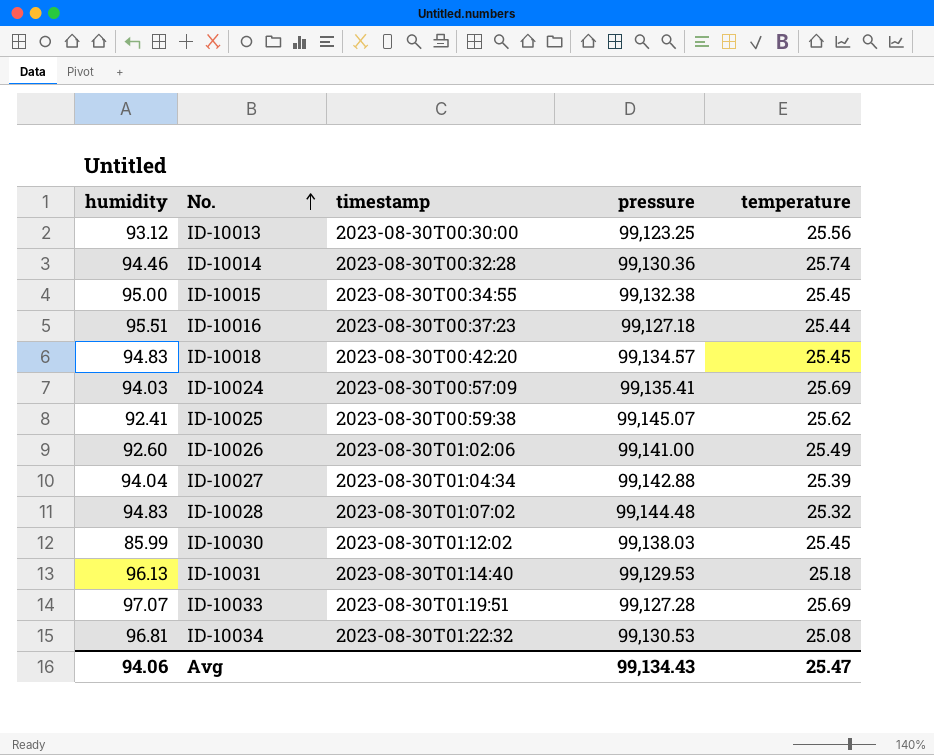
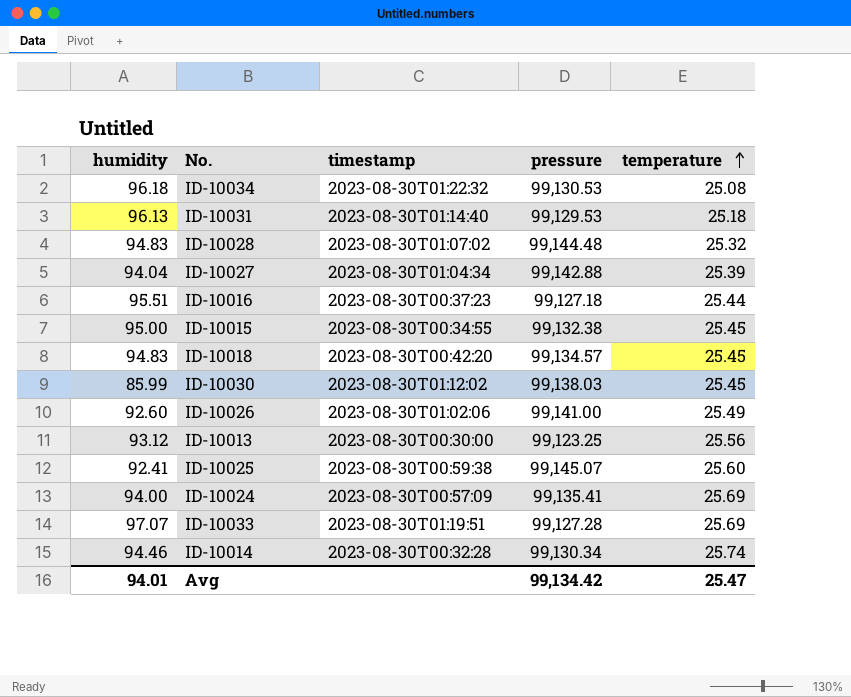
row order: No. ascending -> temperature ascending
ID-10034 | humidity: 96.81 -> 96.18
ID-10025 | temperature: 25.62 -> 25.60
ID-10024 | humidity: 94.03 -> 94.00
ID-10014 | pressure: 99,130.36 -> 99,130.34
Avg | humidity: 94.06 -> 94.01
Avg | pressure: 99,134.43 -> 99,134.42

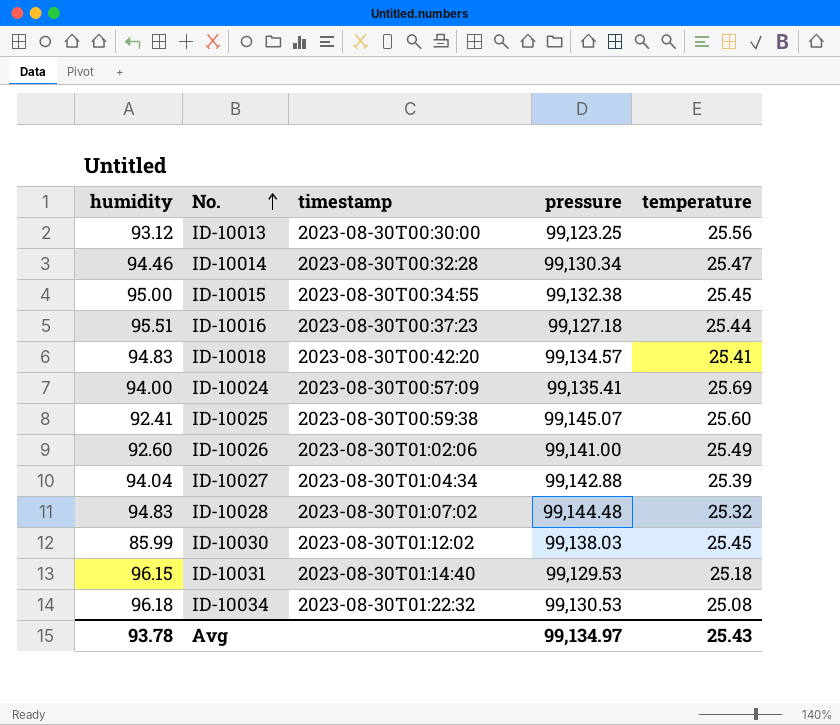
row order: temperature ascending -> No. ascending
row ID-10033: 97.07 | 2023-08-30T01:19:51 | 99,127.28 | 25.69 -> none
ID-10014 | temperature: 25.74 -> 25.47
ID-10018 | temperature: 25.45 -> 25.41
ID-10031 | humidity: 96.13 -> 96.15
Avg | humidity: 94.01 -> 93.78
Avg | pressure: 99,134.42 -> 99,134.97
Avg | temperature: 25.47 -> 25.43

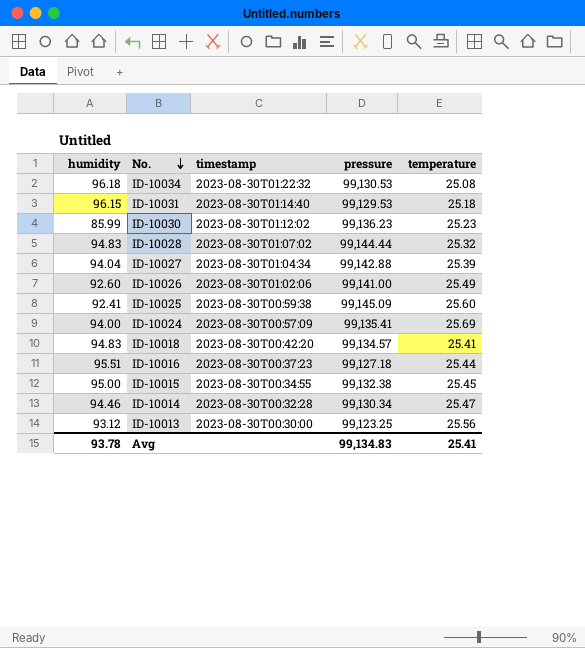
row order: No. ascending -> No. descending
ID-10030 | pressure: 99,138.03 -> 99,136.23
ID-10030 | temperature: 25.45 -> 25.23
ID-10028 | pressure: 99,144.48 -> 99,144.44
ID-10025 | pressure: 99,145.07 -> 99,145.09
Avg | pressure: 99,134.97 -> 99,134.83
Avg | temperature: 25.43 -> 25.41

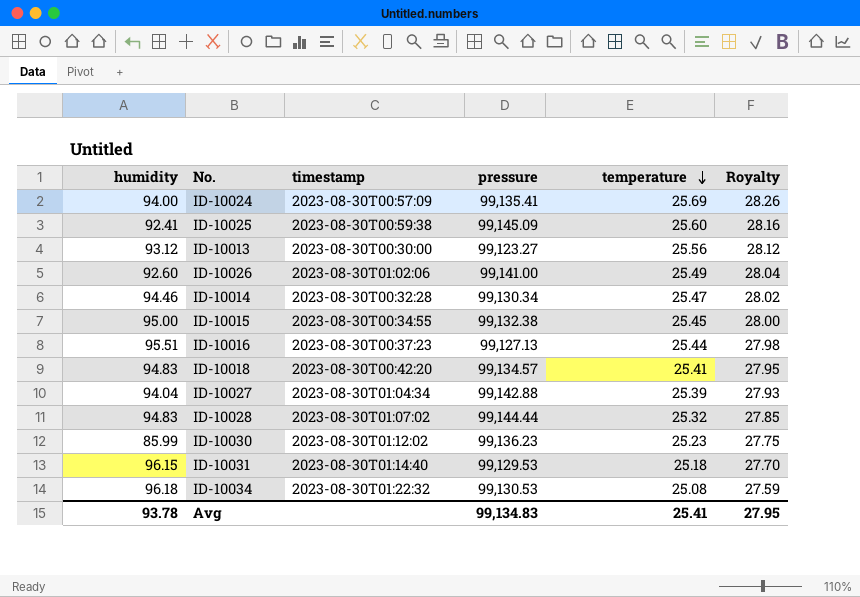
row order: No. descending -> temperature descending
column Royalty | formula: none -> [temperature] * 1.1
ID-10013 | pressure: 99,123.25 -> 99,123.27
ID-10016 | pressure: 99,127.18 -> 99,127.13

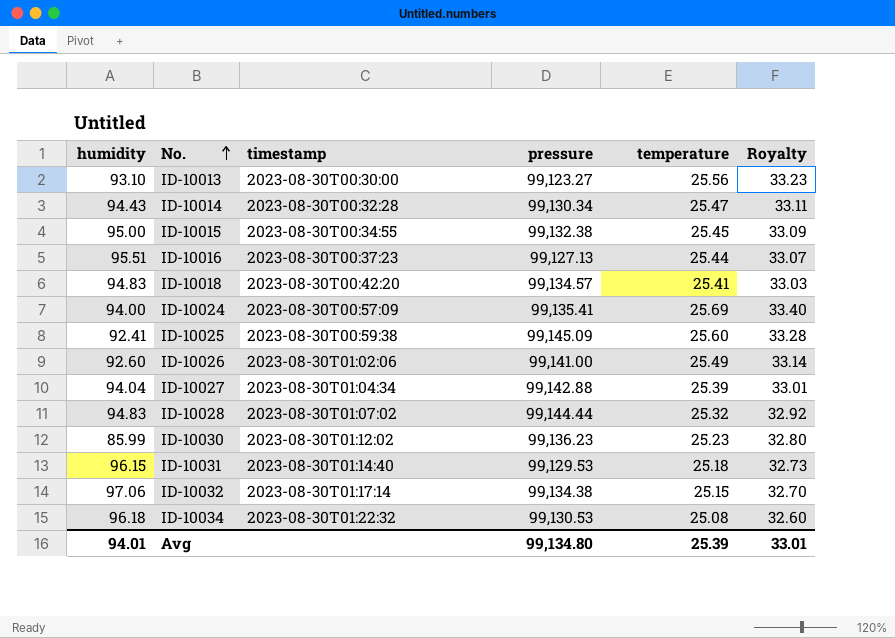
row order: temperature descending -> No. ascending
column Royalty | formula: [temperature] * 1.1 -> [temperature] * 1.3
ID-10013 | humidity: 93.12 -> 93.10
ID-10014 | humidity: 94.46 -> 94.43
row ID-10032: none -> 97.06 | 2023-08-30T01:17:14 | 99,134.38 | 25.15 | 32.70
Avg | humidity: 93.78 -> 94.01
Avg | pressure: 99,134.83 -> 99,134.80
Avg | temperature: 25.41 -> 25.39
Avg | Royalty: 27.95 -> 33.01

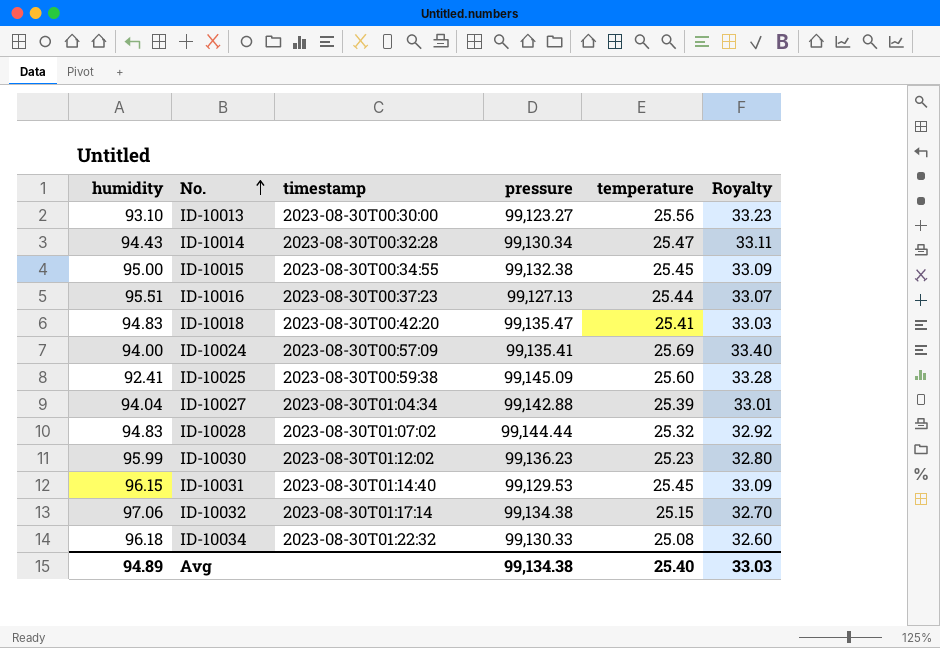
row ID-10026: 92.60 | 2023-08-30T01:02:06 | 99,141.00 | 25.49 | 33.14 -> none
ID-10018 | pressure: 99,134.57 -> 99,135.47
ID-10030 | humidity: 85.99 -> 95.99
ID-10031 | temperature: 25.18 -> 25.45
ID-10031 | Royalty: 32.73 -> 33.09
ID-10034 | pressure: 99,130.53 -> 99,130.33
Avg | humidity: 94.01 -> 94.89
Avg | pressure: 99,134.80 -> 99,134.38
Avg | temperature: 25.39 -> 25.40
Avg | Royalty: 33.01 -> 33.03

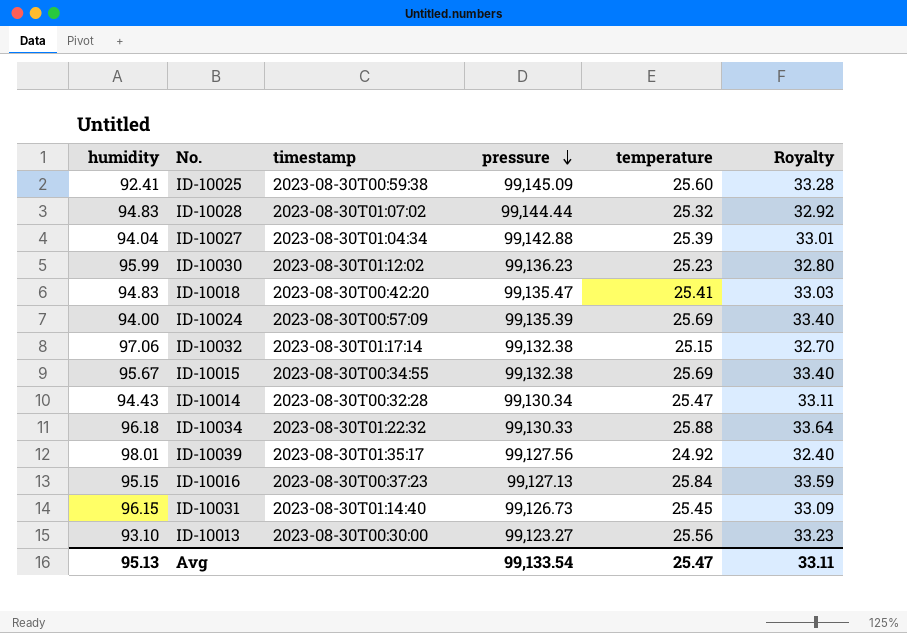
row order: No. ascending -> pressure descending
ID-10024 | pressure: 99,135.41 -> 99,135.39
ID-10032 | pressure: 99,134.38 -> 99,132.38
ID-10015 | humidity: 95.00 -> 95.67
ID-10015 | temperature: 25.45 -> 25.69
ID-10015 | Royalty: 33.09 -> 33.40
ID-10034 | temperature: 25.08 -> 25.88
ID-10034 | Royalty: 32.60 -> 33.64
row ID-10039: none -> 98.01 | 2023-08-30T01:35:17 | 99,127.56 | 24.92 | 32.40
ID-10016 | humidity: 95.51 -> 95.15
ID-10016 | temperature: 25.44 -> 25.84
ID-10016 | Royalty: 33.07 -> 33.59
ID-10031 | pressure: 99,129.53 -> 99,126.73
Avg | humidity: 94.89 -> 95.13
Avg | pressure: 99,134.38 -> 99,133.54
Avg | temperature: 25.40 -> 25.47
Avg | Royalty: 33.03 -> 33.11

